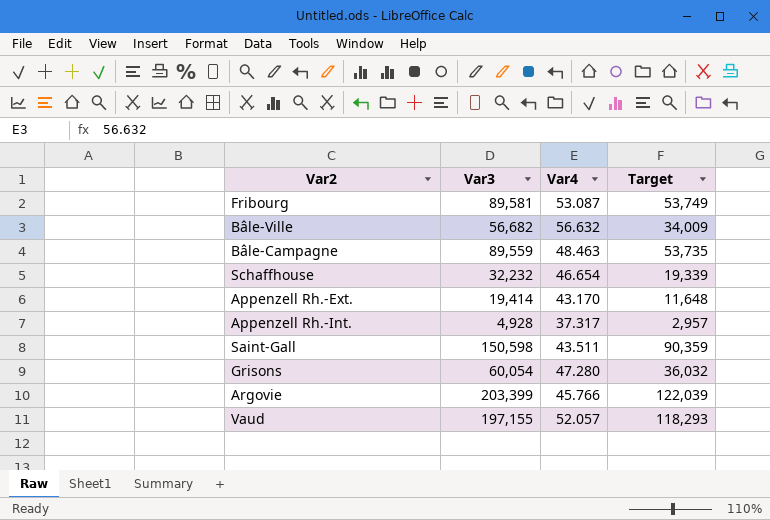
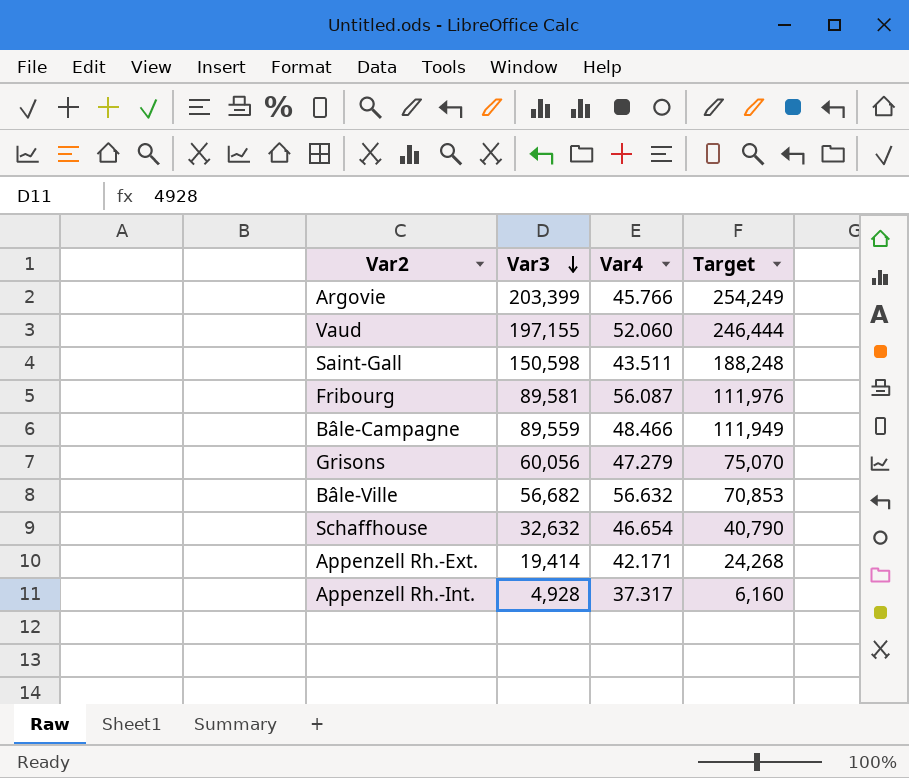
row order: none -> Var3 descending
column Target | formula: [Var3] * 0.6 -> [Var3] * 1.25
Vaud | Var4: 52.057 -> 52.060
Fribourg | Var4: 53.087 -> 56.087
Bâle-Campagne | Var4: 48.463 -> 48.466
Grisons | Var3: 60,054 -> 60,056
Grisons | Var4: 47.280 -> 47.279
Schaffhouse | Var3: 32,232 -> 32,632
Appenzell Rh.-Ext. | Var4: 43.170 -> 42.171

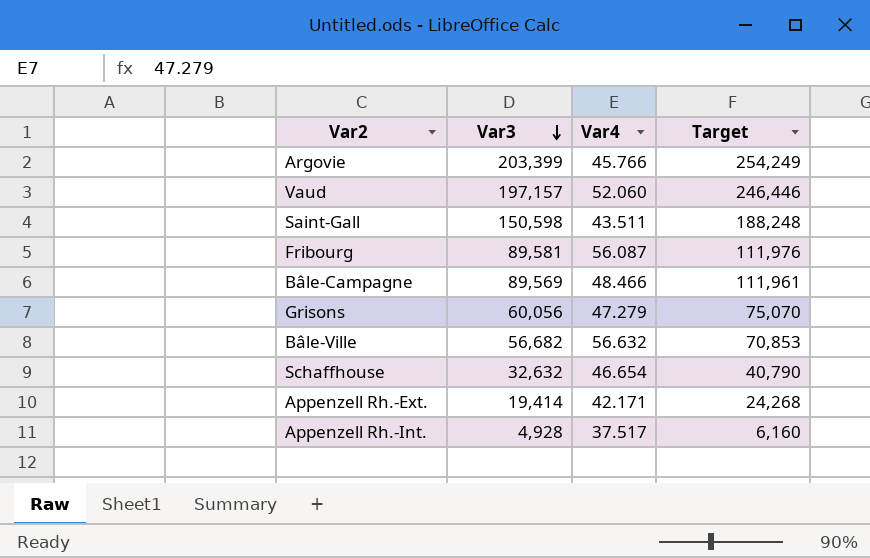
Vaud | Var3: 197,155 -> 197,157
Vaud | Target: 246,444 -> 246,446
Bâle-Campagne | Var3: 89,559 -> 89,569
Bâle-Campagne | Target: 111,949 -> 111,961
Appenzell Rh.-Int. | Var4: 37.317 -> 37.517

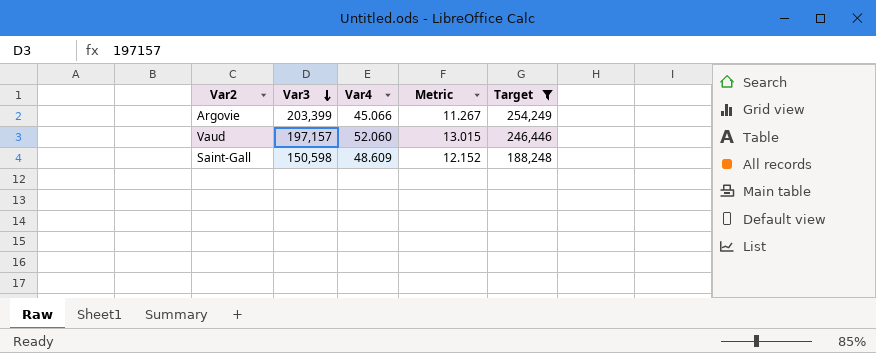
filter: none -> Target >= 188,248
column Metric | formula: none -> [Var4] * 0.25
Argovie | Var4: 45.766 -> 45.066
Saint-Gall | Var4: 43.511 -> 48.609

